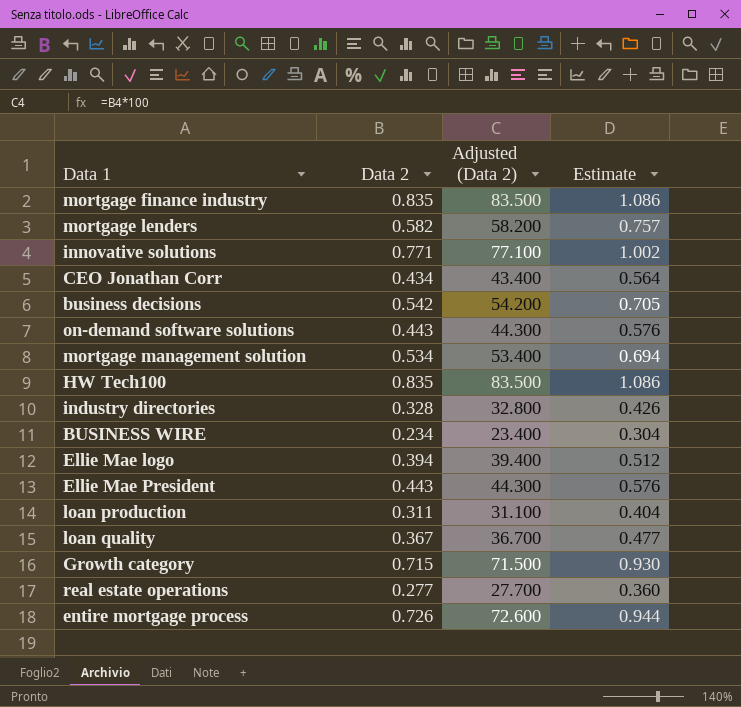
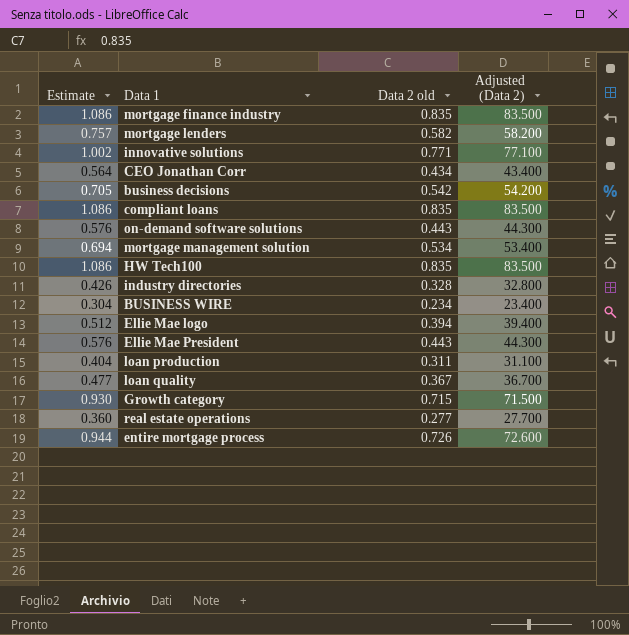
column Estimate | position: 4 -> 1
column name: Data 2 -> Data 2 old
row compliant loans: none -> 1.086 | 0.835 | 83.500

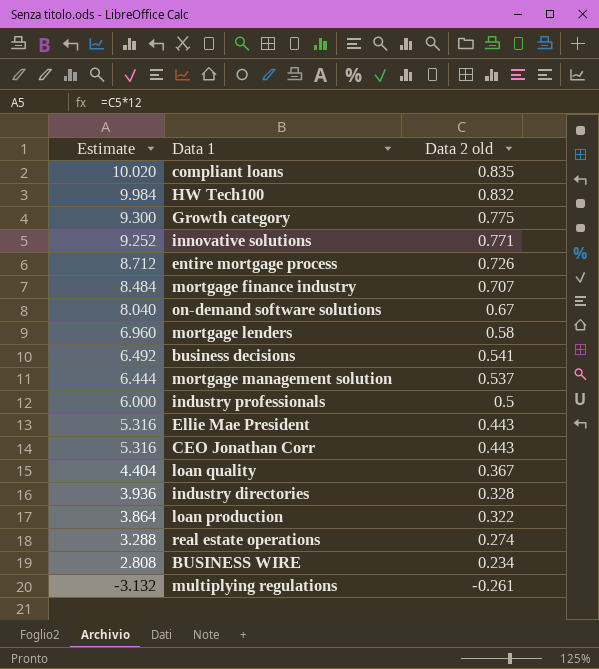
row order: none -> Estimate descending
column Adjusted (Data 2) | formula: [Data 2 old] * 100 -> none
column Estimate | formula: [Data 2 old] * 1.3 -> [Data 2 old] * 12
row Ellie Mae logo: 0.512 | 0.394 | 39.400 -> none
HW Tech100 | Data 2 old: 0.835 -> 0.832
Growth category | Data 2 old: 0.715 -> 0.775
mortgage finance industry | Data 2 old: 0.835 -> 0.707
on-demand software solutions | Data 2 old: 0.443 -> 0.67
mortgage lenders | Data 2 old: 0.582 -> 0.58
business decisions | Data 2 old: 0.542 -> 0.541
mortgage management solution | Data 2 old: 0.534 -> 0.537
row industry professionals: none -> 6.000 | 0.5
CEO Jonathan Corr | Data 2 old: 0.434 -> 0.443
loan production | Data 2 old: 0.311 -> 0.322
real estate operations | Data 2 old: 0.277 -> 0.274
row multiplying regulations: none -> -3.132 | -0.261

